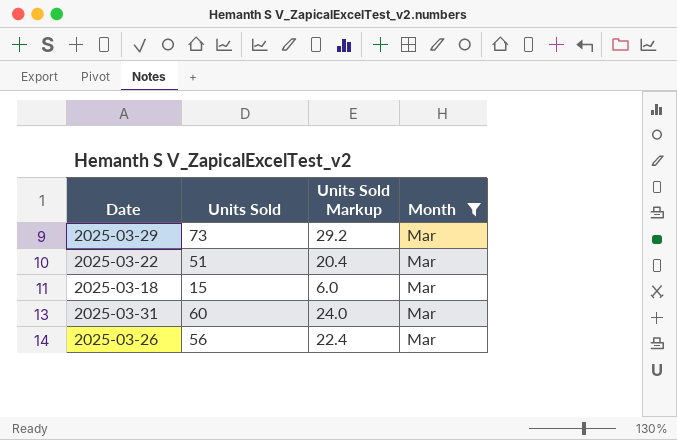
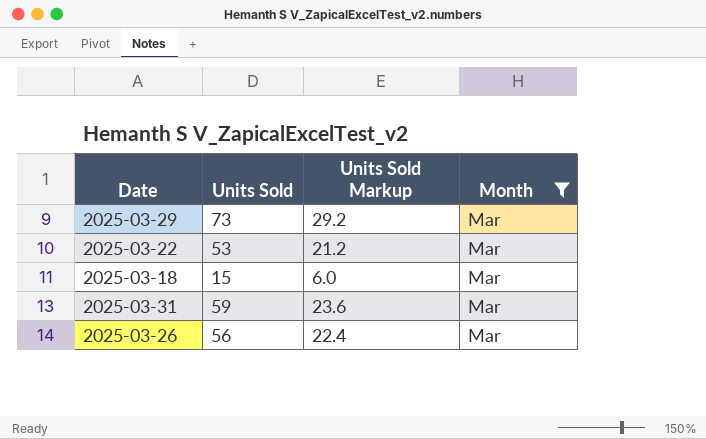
2025-03-22 | Units Sold: 51 -> 53
2025-03-22 | Units Sold Markup: 20.4 -> 21.2
2025-03-31 | Units Sold: 60 -> 59
2025-03-31 | Units Sold Markup: 24.0 -> 23.6

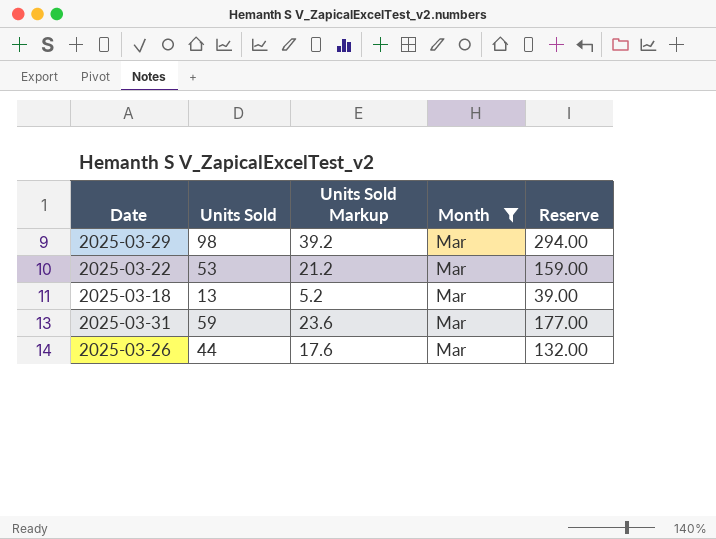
column Reserve | formula: none -> [Units Sold] * 3
2025-03-29 | Units Sold: 73 -> 98
2025-03-29 | Units Sold Markup: 29.2 -> 39.2
2025-03-18 | Units Sold: 15 -> 13
2025-03-18 | Units Sold Markup: 6.0 -> 5.2
2025-03-26 | Units Sold: 56 -> 44
2025-03-26 | Units Sold Markup: 22.4 -> 17.6

